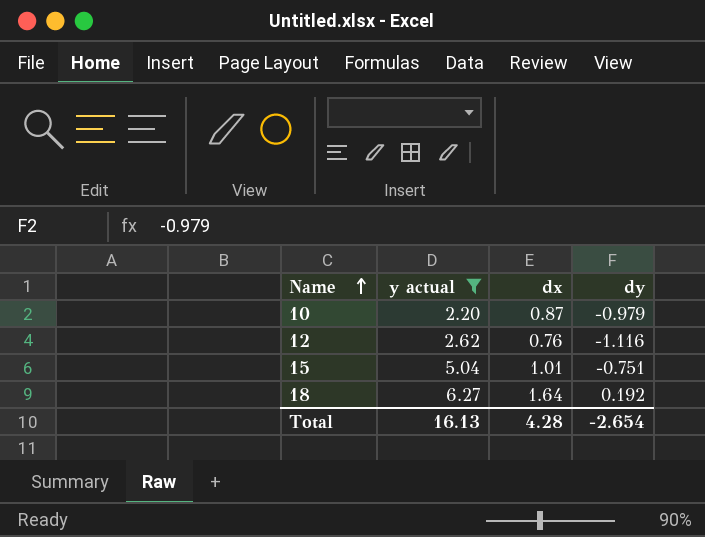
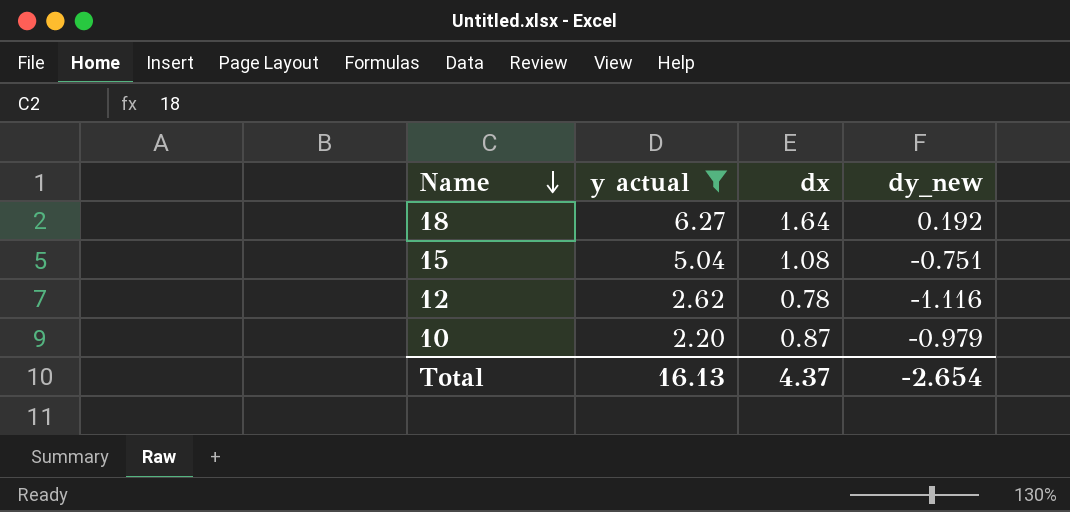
row order: Name ascending -> Name descending
column name: dy -> dy_new
15 | dx: 1.01 -> 1.08
12 | dx: 0.76 -> 0.78
Total | dx: 4.28 -> 4.37

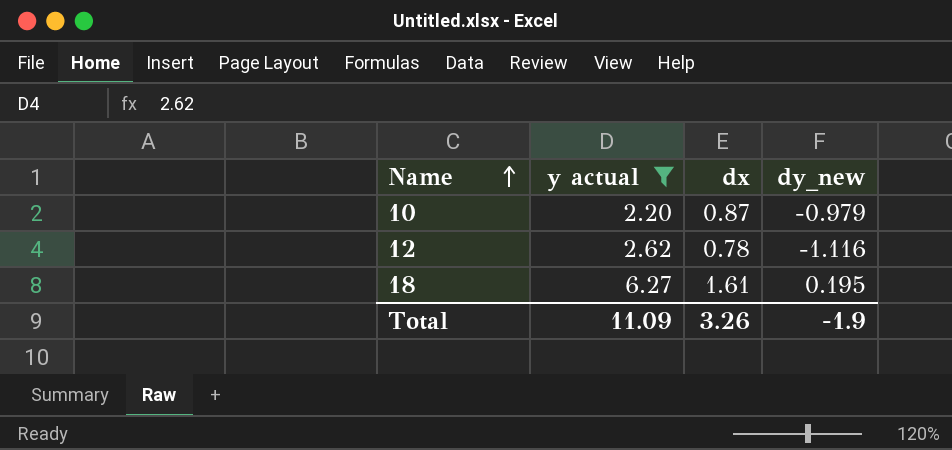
row order: Name descending -> Name ascending
row 15: 5.04 | 1.08 | -0.751 -> none
18 | dx: 1.64 -> 1.61
18 | dy_new: 0.192 -> 0.195
Total | y actual: 16.13 -> 11.09
Total | dx: 4.37 -> 3.26
Total | dy_new: -2.654 -> -1.9

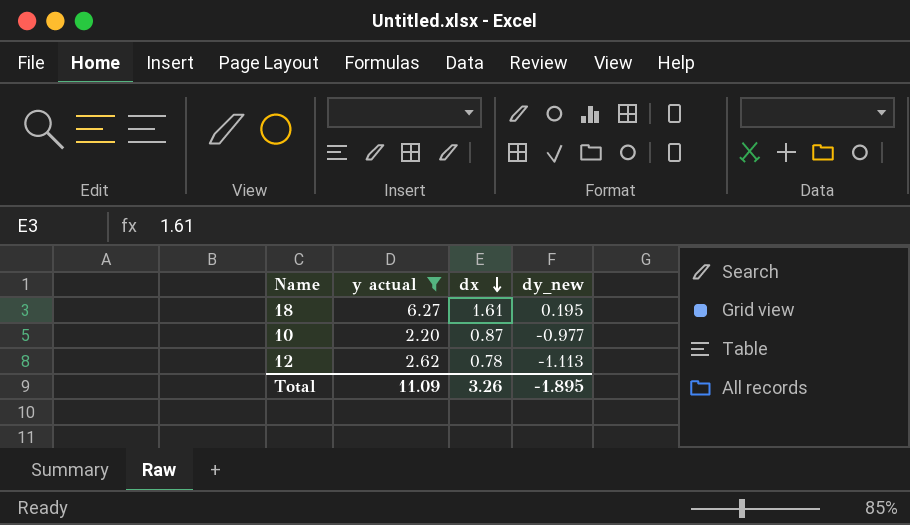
row order: Name ascending -> dx descending
10 | dy_new: -0.979 -> -0.977
12 | dy_new: -1.116 -> -1.113
Total | dy_new: -1.9 -> -1.895

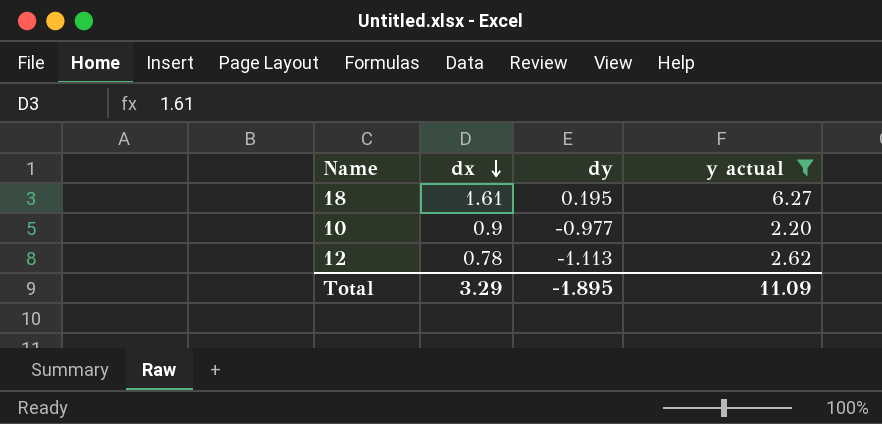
column name: dy_new -> dy
column y actual | position: 2 -> 4
10 | dx: 0.87 -> 0.9
Total | dx: 3.26 -> 3.29

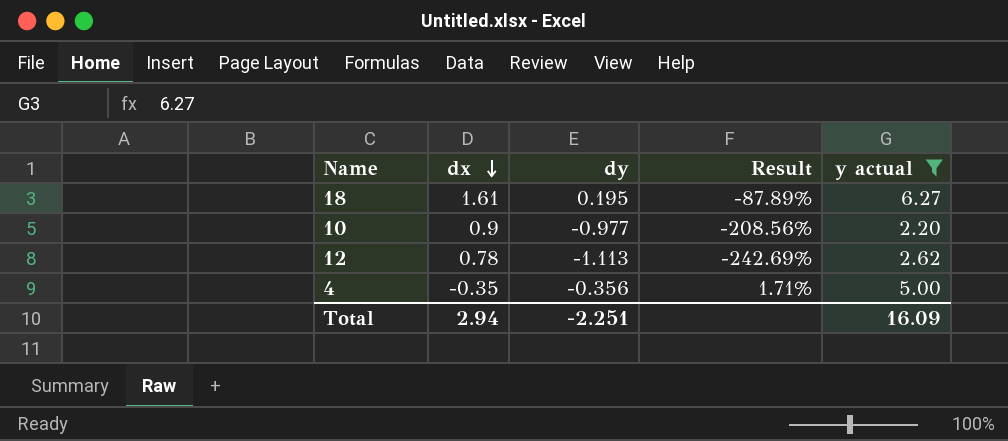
column Result | formula: none -> ([dy] - [dx]) / [dx]
row 4: none -> -0.35 | -0.356 | 1.71% | 5.00
Total | dx: 3.29 -> 2.94
Total | dy: -1.895 -> -2.251
Total | y actual: 11.09 -> 16.09

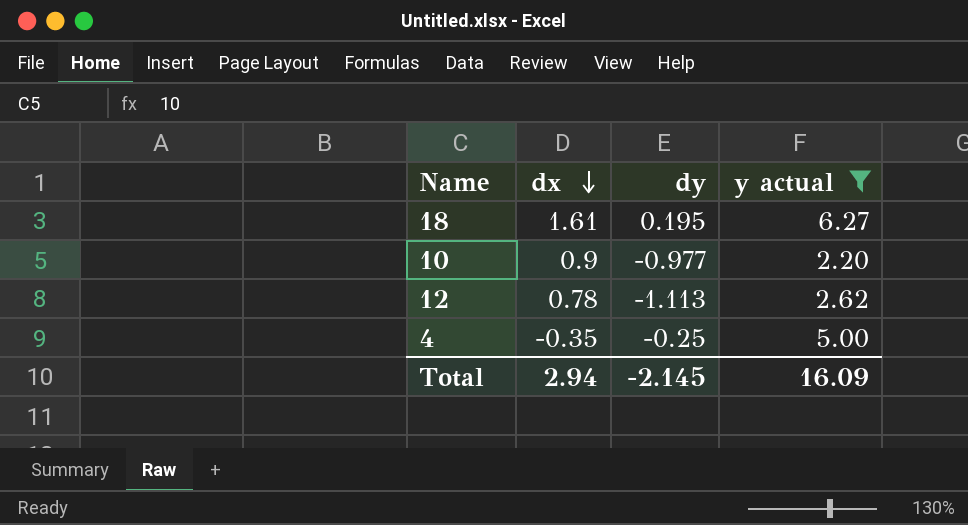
column Result | formula: ([dy] - [dx]) / [dx] -> none
4 | dy: -0.356 -> -0.25
Total | dy: -2.251 -> -2.145

